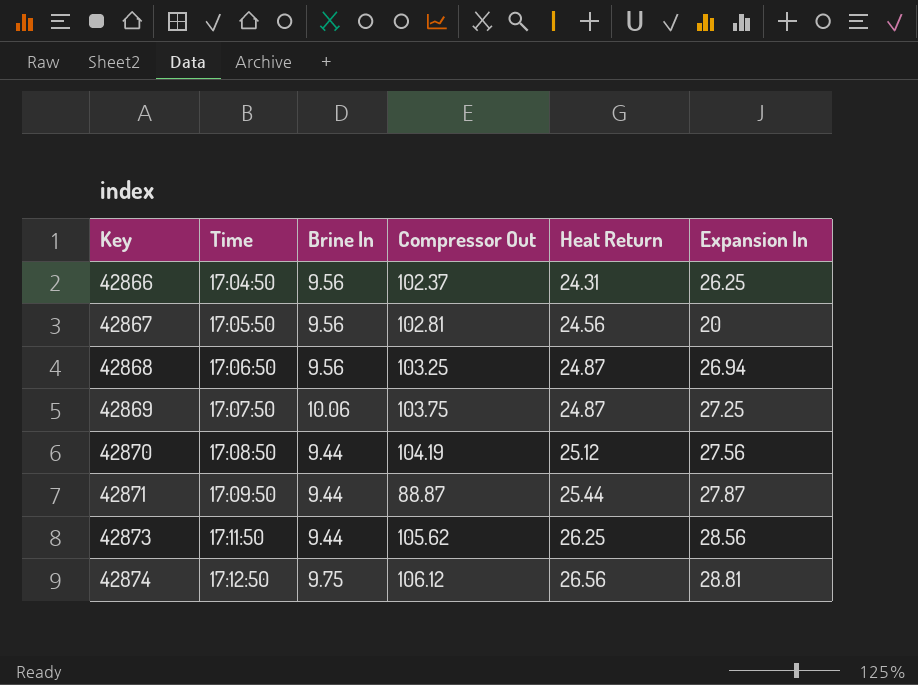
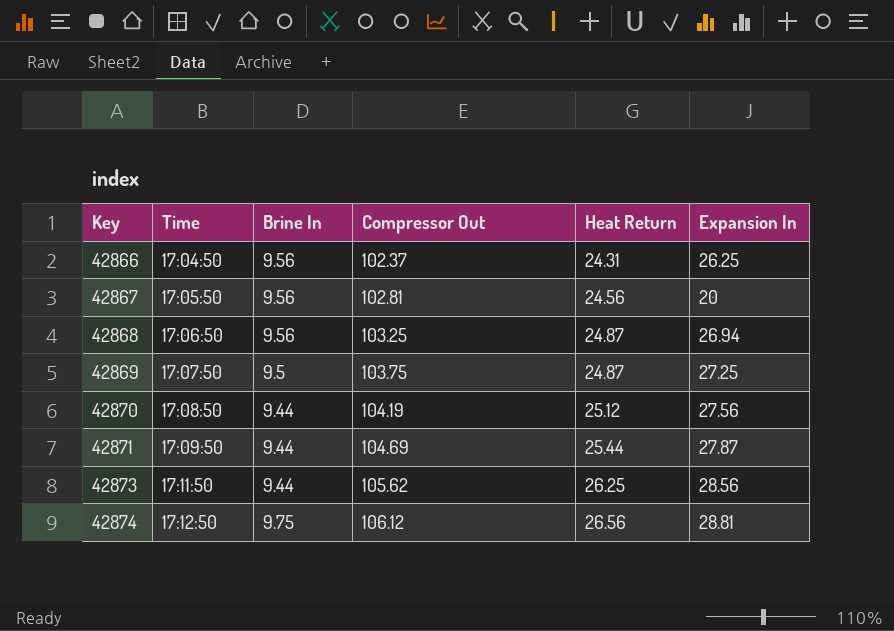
42869 | Brine In: 10.06 -> 9.5
42871 | Compressor Out: 88.87 -> 104.69

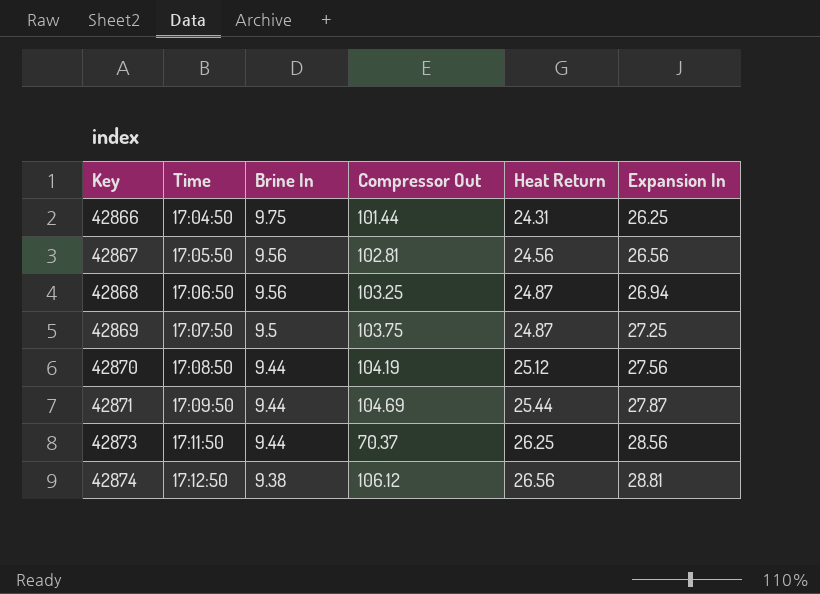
42866 | Brine In: 9.56 -> 9.75
42866 | Compressor Out: 102.37 -> 101.44
42867 | Expansion In: 20 -> 26.56
42873 | Compressor Out: 105.62 -> 70.37
42874 | Brine In: 9.75 -> 9.38

